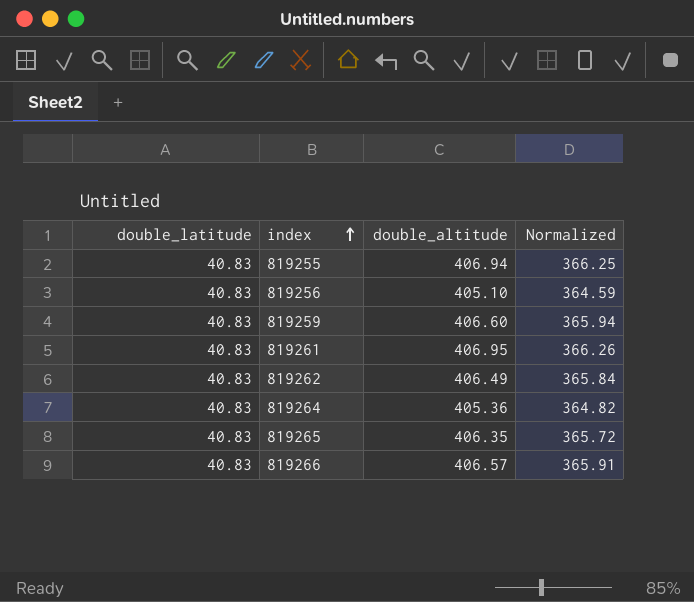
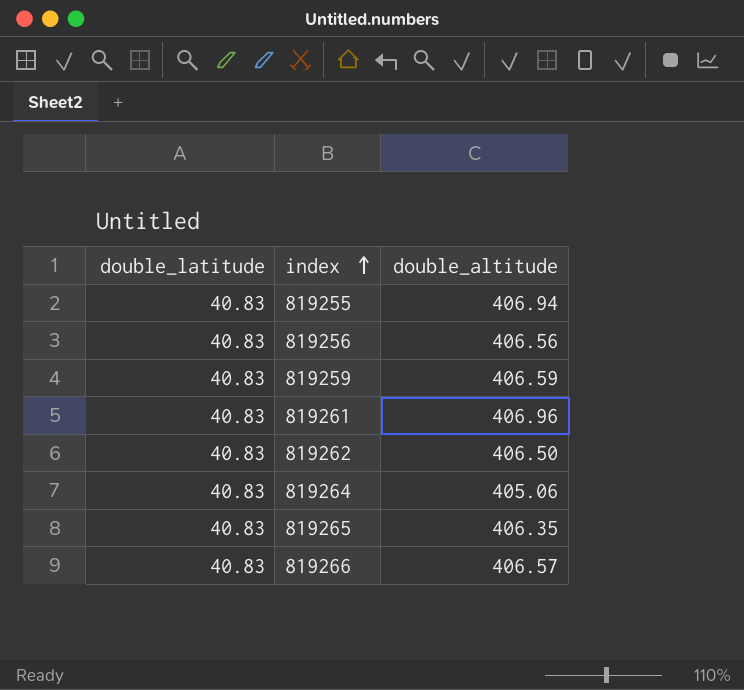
column Normalized | formula: [double_altitude] * 0.9 -> none
819256 | double_altitude: 405.10 -> 406.56
819259 | double_altitude: 406.60 -> 406.59
819261 | double_altitude: 406.95 -> 406.96
819262 | double_altitude: 406.49 -> 406.50
819264 | double_altitude: 405.36 -> 405.06

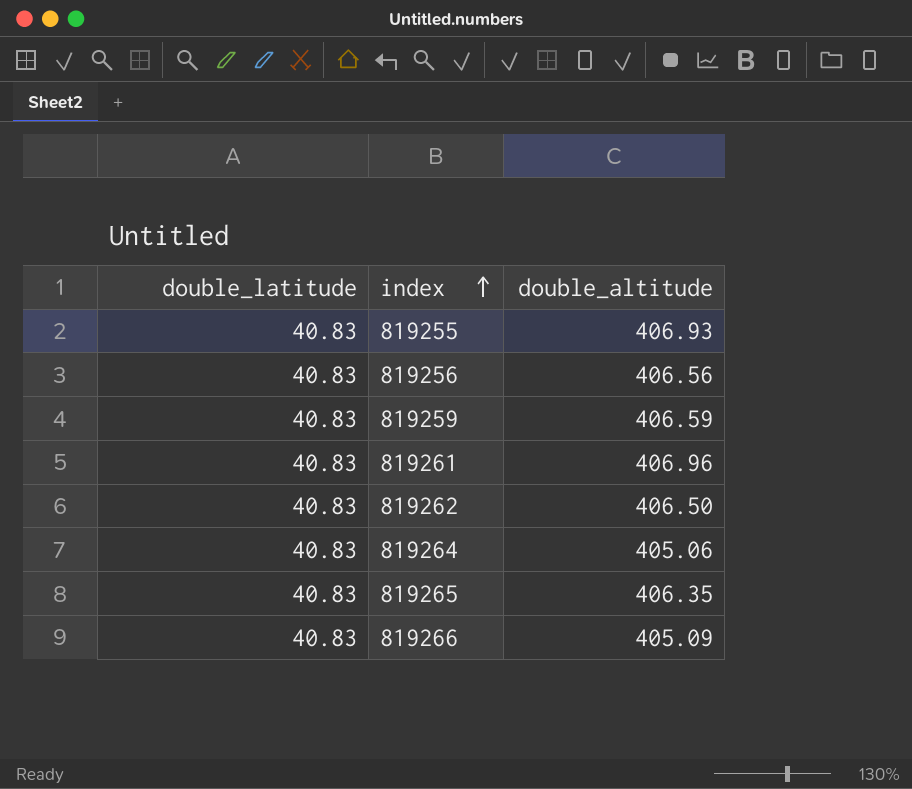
819255 | double_altitude: 406.94 -> 406.93
819266 | double_altitude: 406.57 -> 405.09

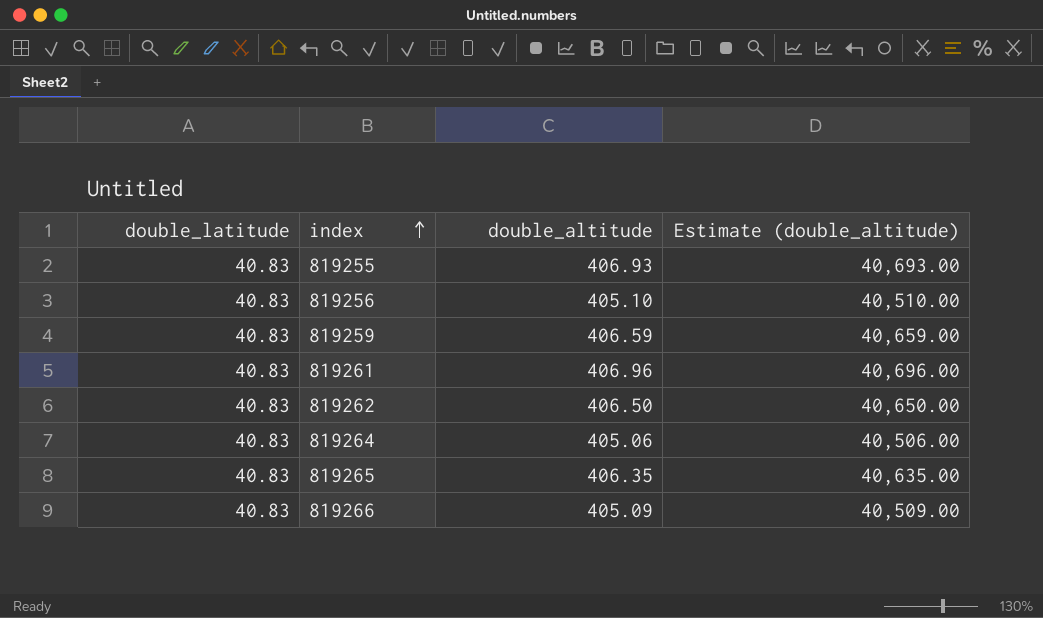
column Estimate (double_altitude) | formula: none -> [double_altitude] * 100
819256 | double_altitude: 406.56 -> 405.10

